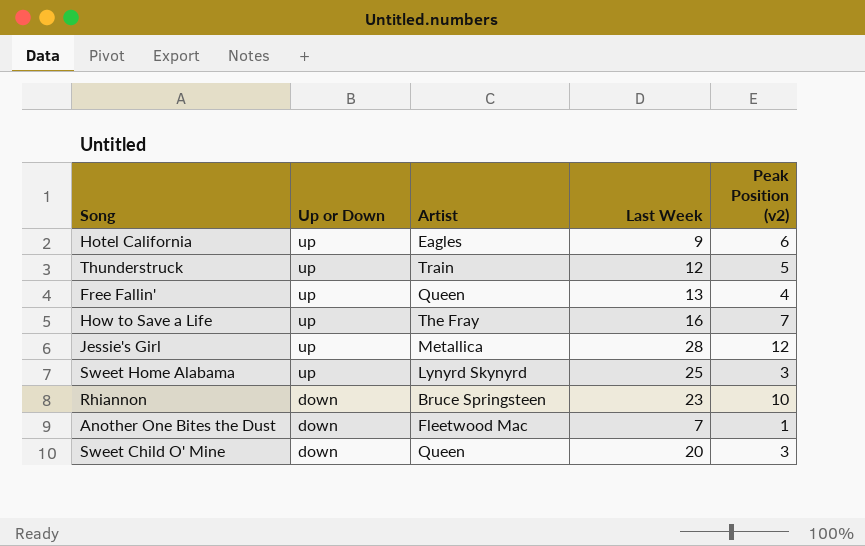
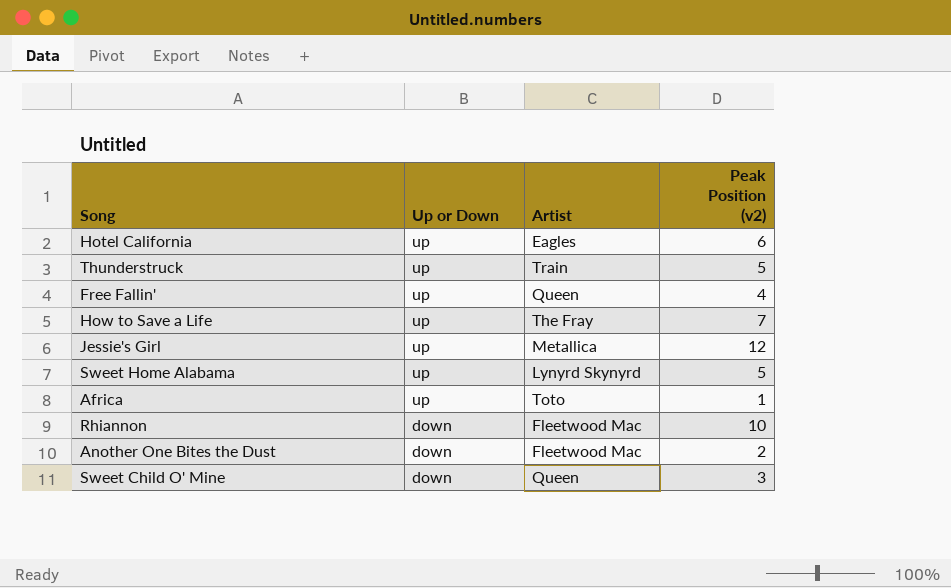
column Last Week | position: 4 -> none
Sweet Home Alabama | Peak Position (v2): 3 -> 5
row Africa: none -> up | Toto | 1
Rhiannon | Artist: Bruce Springsteen -> Fleetwood Mac
Another One Bites the Dust | Peak Position (v2): 1 -> 2

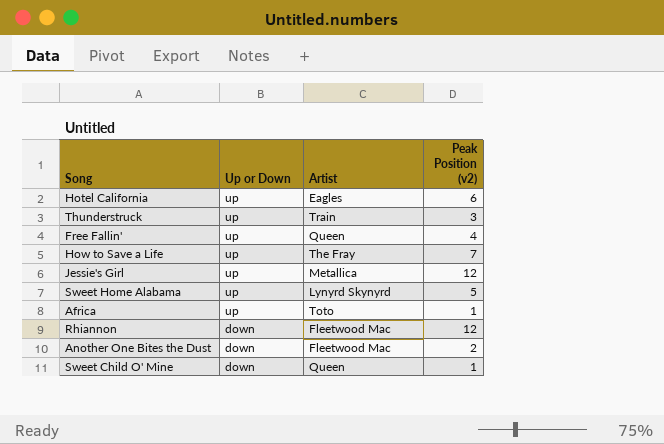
Thunderstruck | Peak Position (v2): 5 -> 3
Rhiannon | Peak Position (v2): 10 -> 12
Sweet Child O' Mine | Peak Position (v2): 3 -> 1

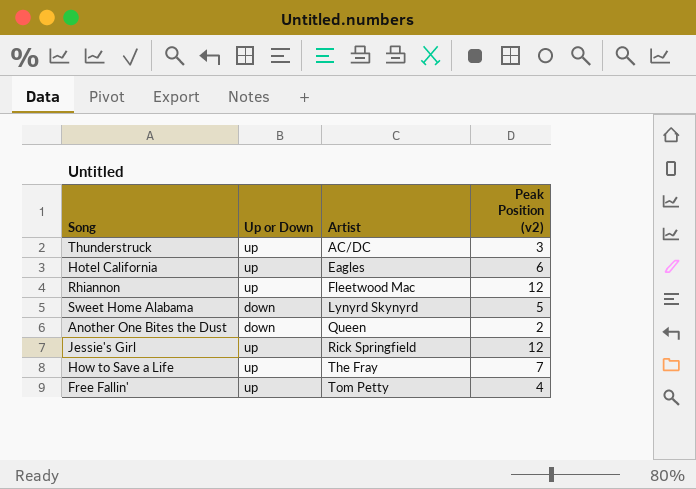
row order: Up or Down descending -> Artist ascending
row Africa: up | Toto | 1 -> none
row Sweet Child O' Mine: down | Queen | 1 -> none
Thunderstruck | Artist: Train -> AC/DC
Rhiannon | Up or Down: down -> up
Sweet Home Alabama | Up or Down: up -> down
Another One Bites the Dust | Artist: Fleetwood Mac -> Queen
Jessie's Girl | Artist: Metallica -> Rick Springfield
Free Fallin' | Artist: Queen -> Tom Petty

